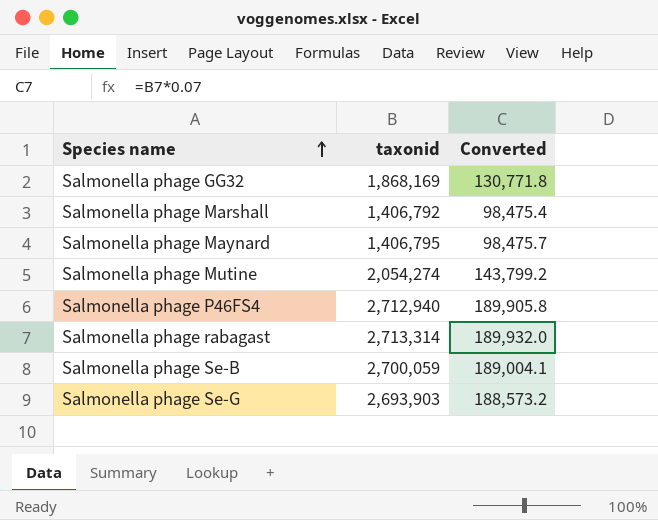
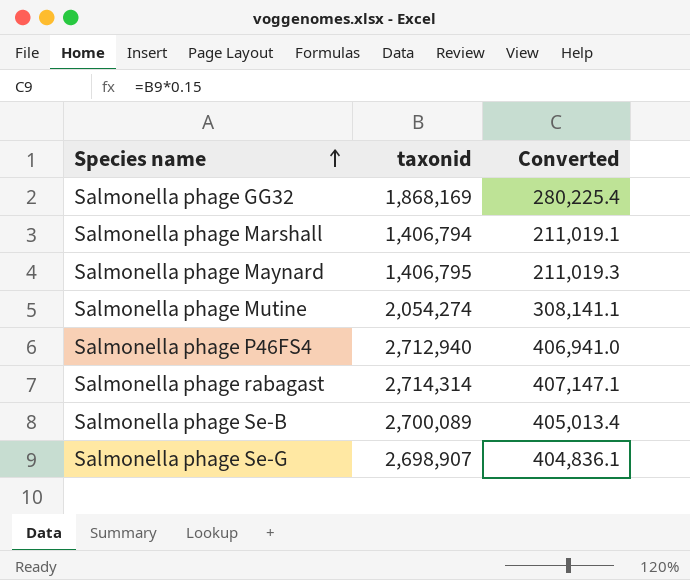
column Converted | formula: [taxonid] * 0.07 -> [taxonid] * 0.15
Salmonella phage Marshall | taxonid: 1,406,792 -> 1,406,794
Salmonella phage rabagast | taxonid: 2,713,314 -> 2,714,314
Salmonella phage Se-B | taxonid: 2,700,059 -> 2,700,089
Salmonella phage Se-G | taxonid: 2,693,903 -> 2,698,907

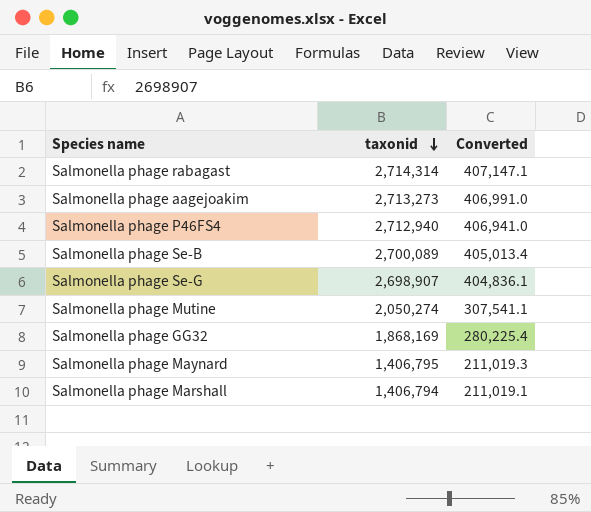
row order: Species name ascending -> taxonid descending
row Salmonella phage aagejoakim: none -> 2,713,273 | 406,991.0
Salmonella phage Mutine | taxonid: 2,054,274 -> 2,050,274
Salmonella phage Mutine | Converted: 308,141.1 -> 307,541.1

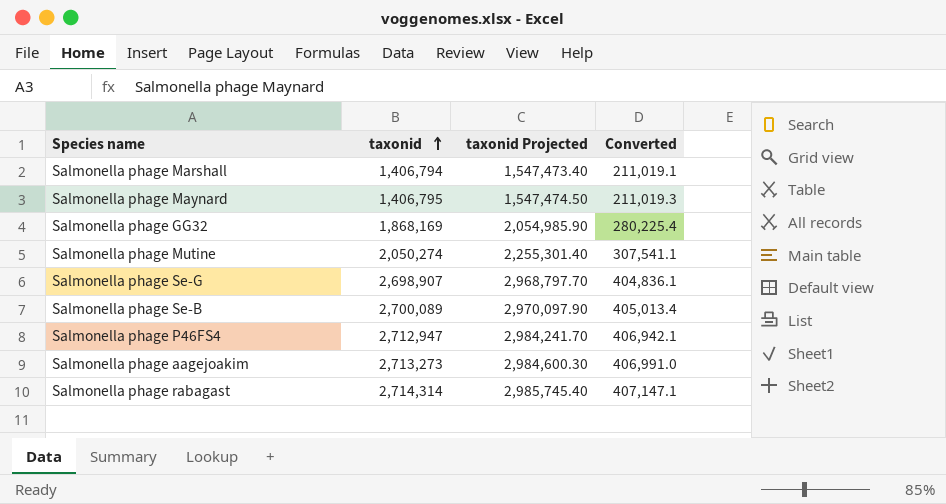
row order: taxonid descending -> taxonid ascending
column taxonid Projected | formula: none -> [taxonid] * 1.1
Salmonella phage P46FS4 | taxonid: 2,712,940 -> 2,712,947
Salmonella phage P46FS4 | Converted: 406,941.0 -> 406,942.1

